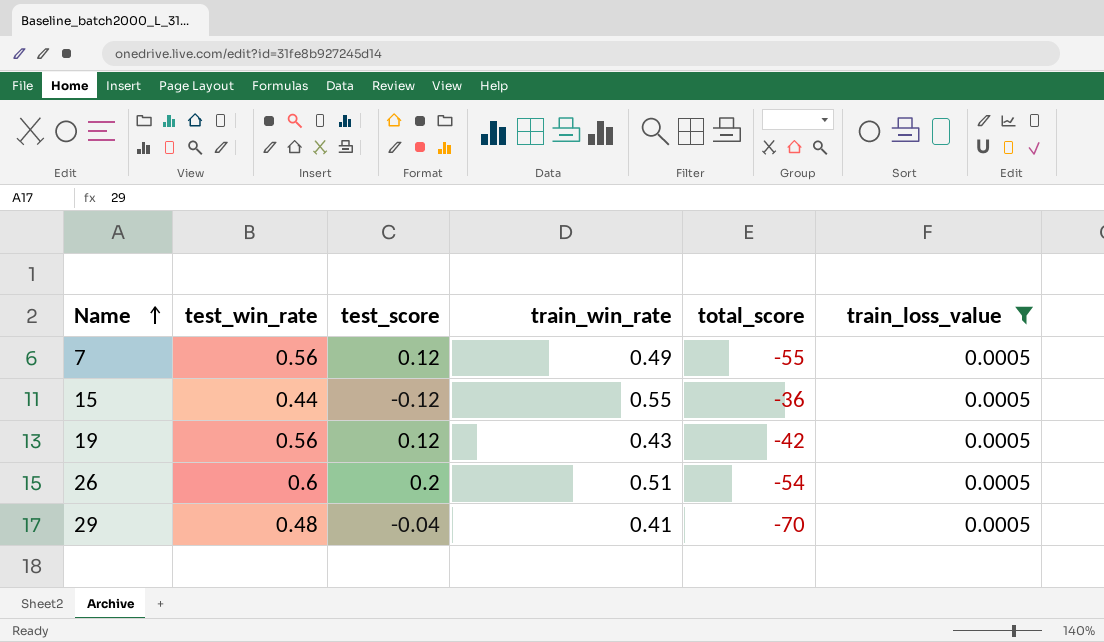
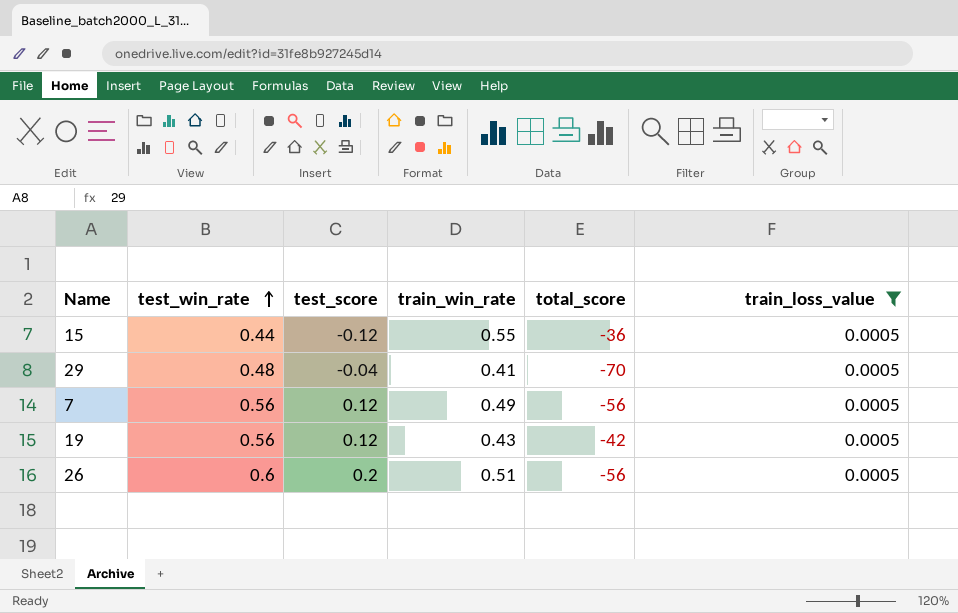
row order: Name ascending -> test_win_rate ascending
7 | total_score: -55 -> -56
26 | total_score: -54 -> -56

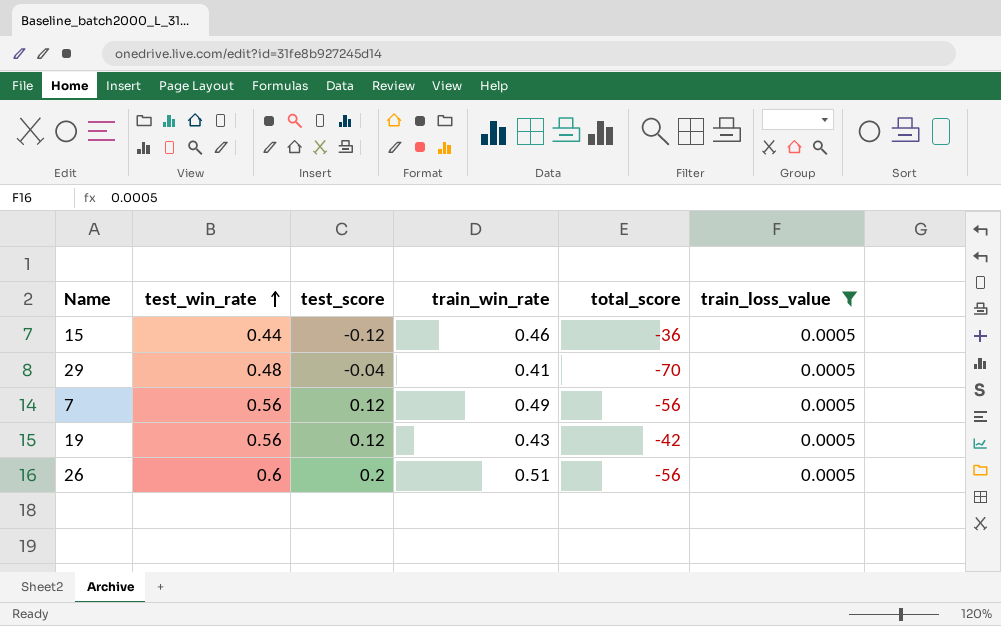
15 | train_win_rate: 0.55 -> 0.46

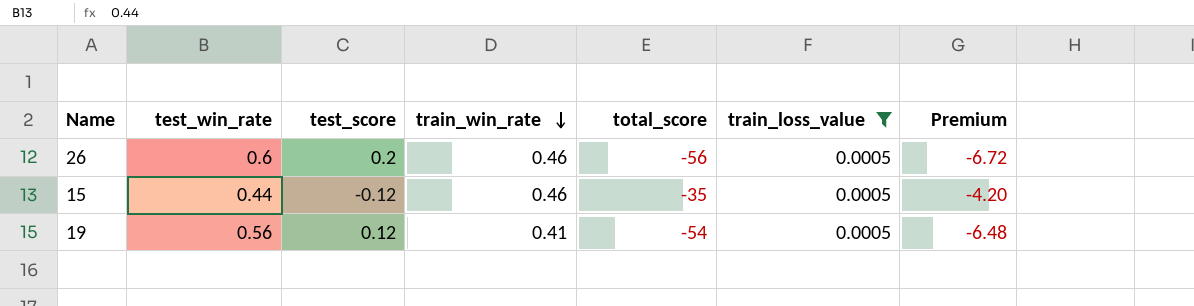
row order: test_win_rate ascending -> train_win_rate descending
column Premium | formula: none -> [total_score] * 0.12
row 29: 0.48 | -0.04 | 0.41 | -70 | 0.0005 -> none
row 7: 0.56 | 0.12 | 0.49 | -56 | 0.0005 -> none
26 | train_win_rate: 0.51 -> 0.46
15 | total_score: -36 -> -35
19 | train_win_rate: 0.43 -> 0.41
19 | total_score: -42 -> -54

